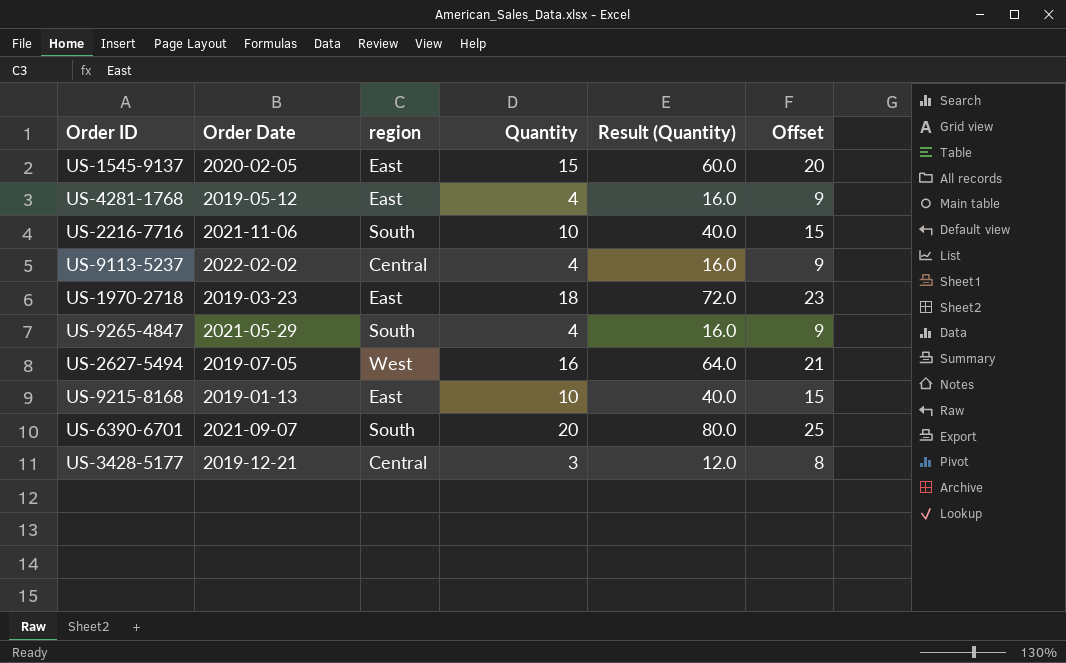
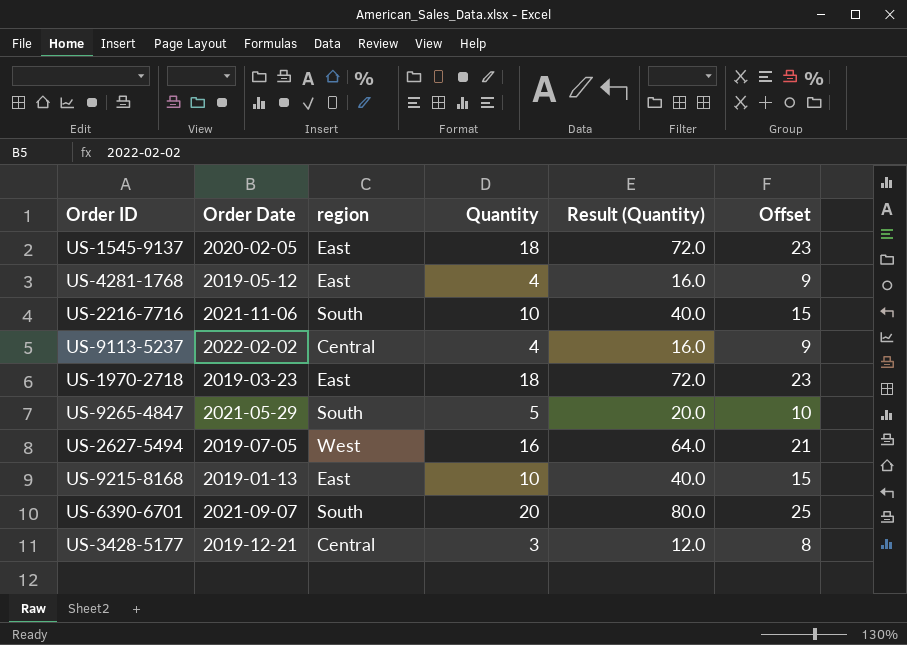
US-1545-9137 | Quantity: 15 -> 18
US-1545-9137 | Result (Quantity): 60.0 -> 72.0
US-1545-9137 | Offset: 20 -> 23
US-9265-4847 | Quantity: 4 -> 5
US-9265-4847 | Result (Quantity): 16.0 -> 20.0
US-9265-4847 | Offset: 9 -> 10

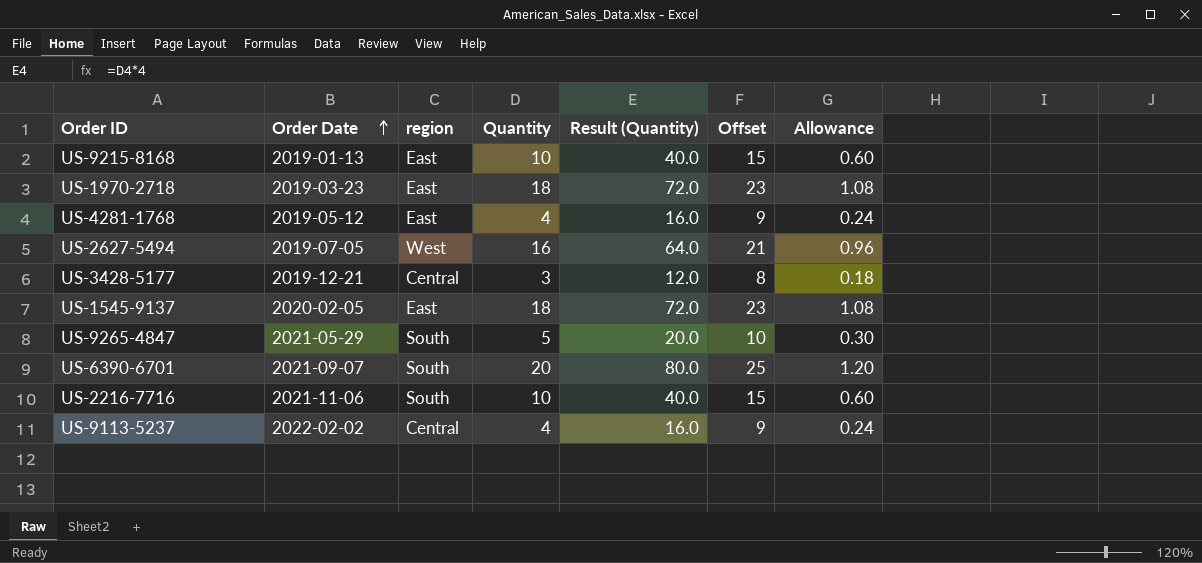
row order: none -> Order Date ascending
column Allowance | formula: none -> [Quantity] * 0.06

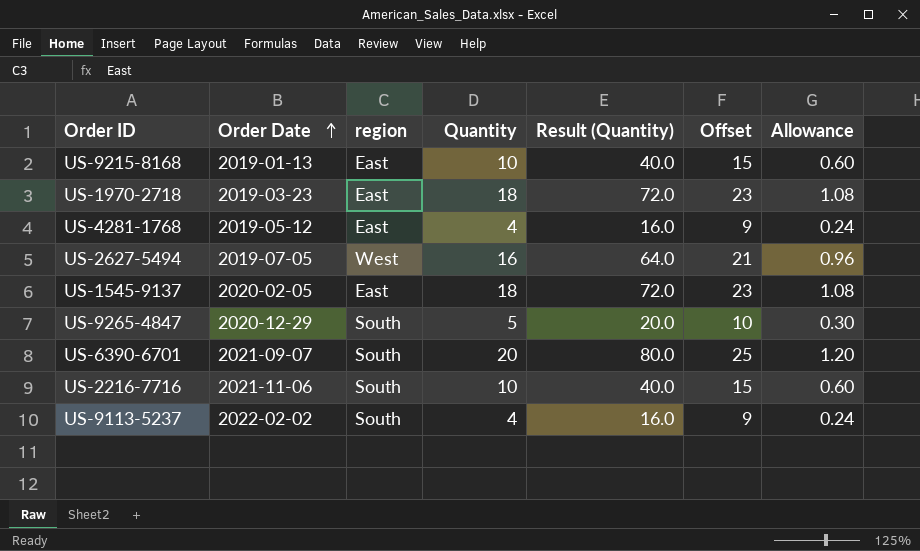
row US-3428-5177: 2019-12-21 | Central | 3 | 12.0 | 8 | 0.18 -> none
US-9265-4847 | Order Date: 2021-05-29 -> 2020-12-29
US-9113-5237 | region: Central -> South

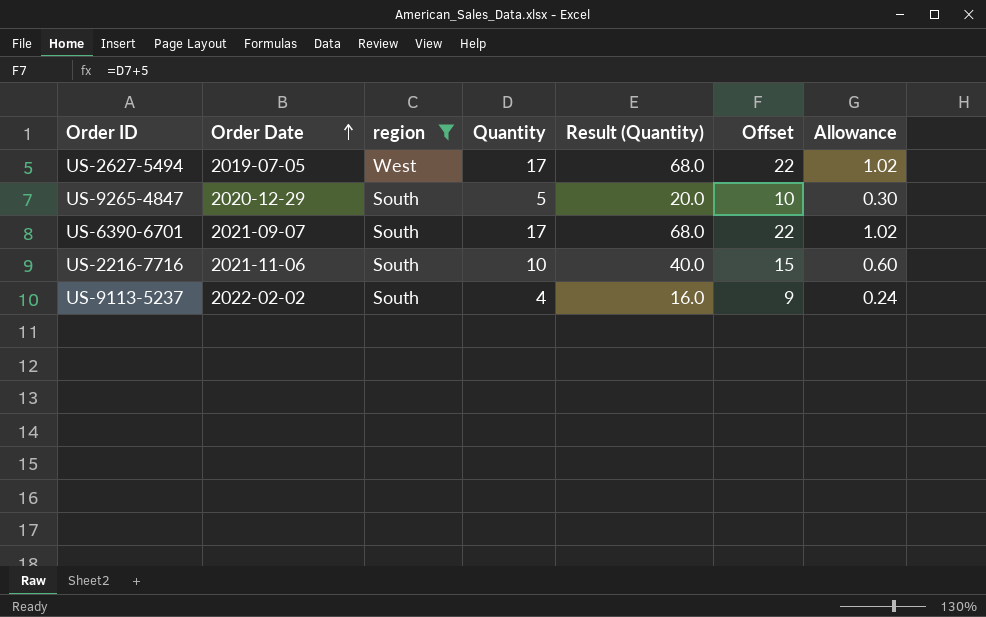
filter: none -> region != East
US-2627-5494 | Quantity: 16 -> 17
US-2627-5494 | Result (Quantity): 64.0 -> 68.0
US-2627-5494 | Offset: 21 -> 22
US-2627-5494 | Allowance: 0.96 -> 1.02
US-6390-6701 | Quantity: 20 -> 17
US-6390-6701 | Result (Quantity): 80.0 -> 68.0
US-6390-6701 | Offset: 25 -> 22
US-6390-6701 | Allowance: 1.20 -> 1.02

